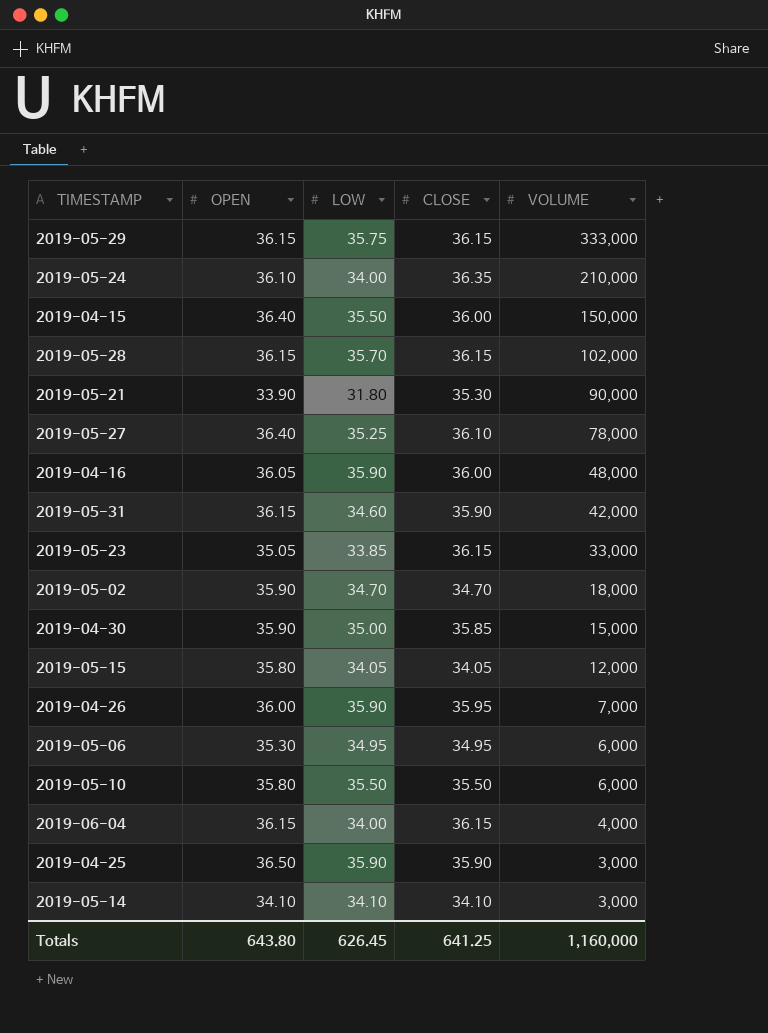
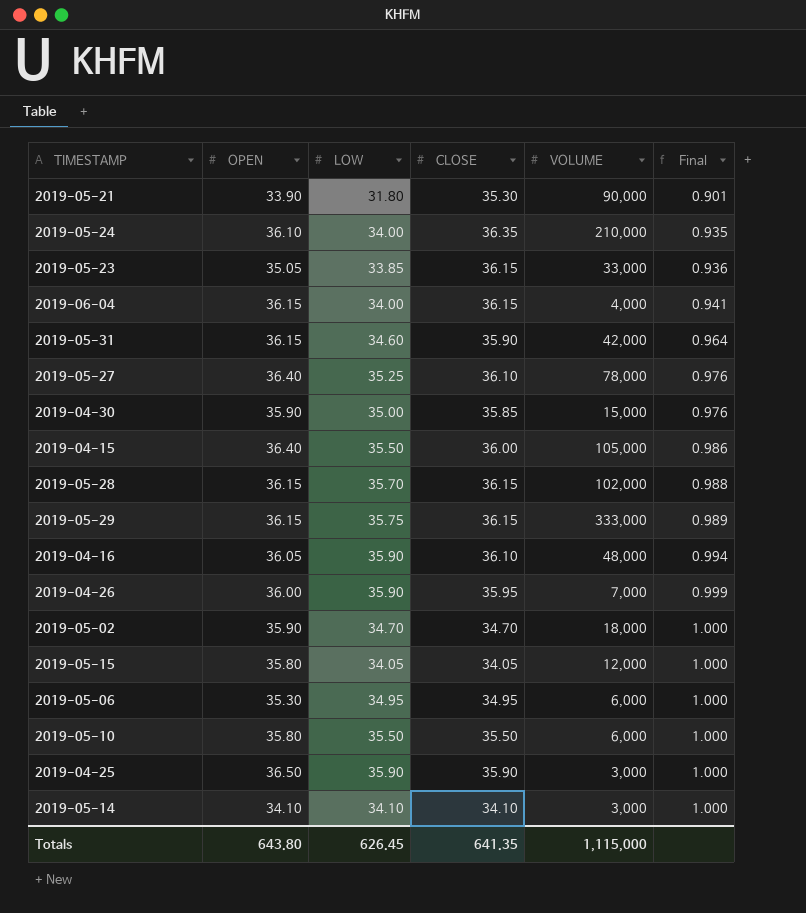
row order: VOLUME descending -> Final ascending
column Final | formula: none -> [LOW] / [CLOSE]
2019-04-15 | VOLUME: 150,000 -> 105,000
2019-04-16 | CLOSE: 36.00 -> 36.10
Totals | CLOSE: 641.25 -> 641.35
Totals | VOLUME: 1,160,000 -> 1,115,000

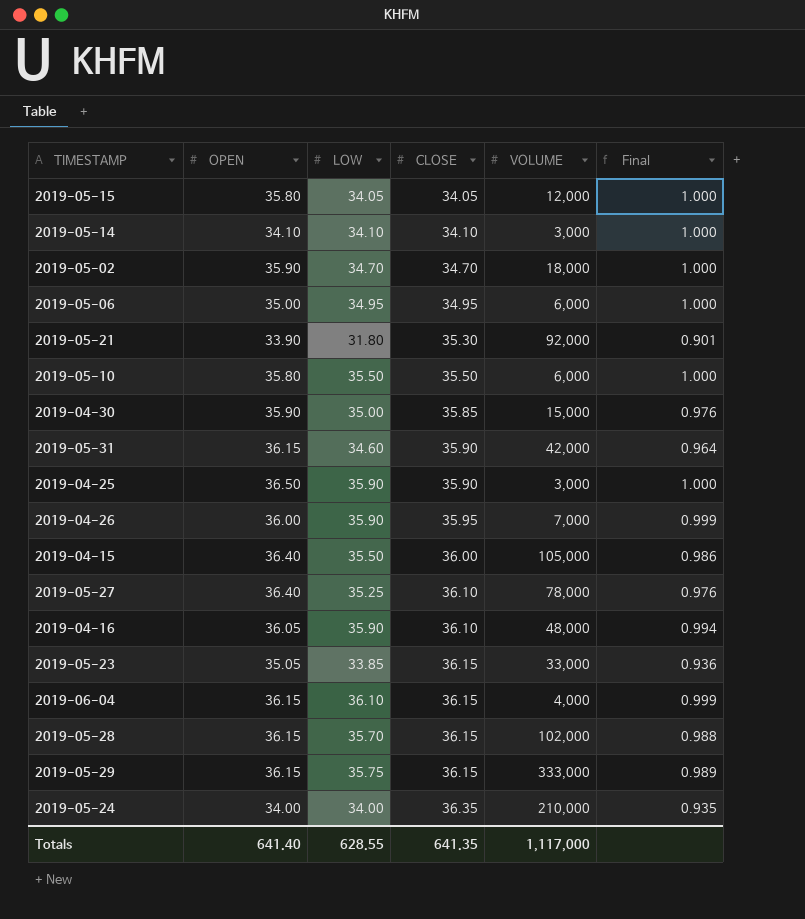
row order: Final ascending -> CLOSE ascending
2019-05-06 | OPEN: 35.30 -> 35.00
2019-05-21 | VOLUME: 90,000 -> 92,000
2019-06-04 | LOW: 34.00 -> 36.10
2019-06-04 | Final: 0.941 -> 0.999
2019-05-24 | OPEN: 36.10 -> 34.00
Totals | OPEN: 643.80 -> 641.40
Totals | LOW: 626.45 -> 628.55
Totals | VOLUME: 1,115,000 -> 1,117,000

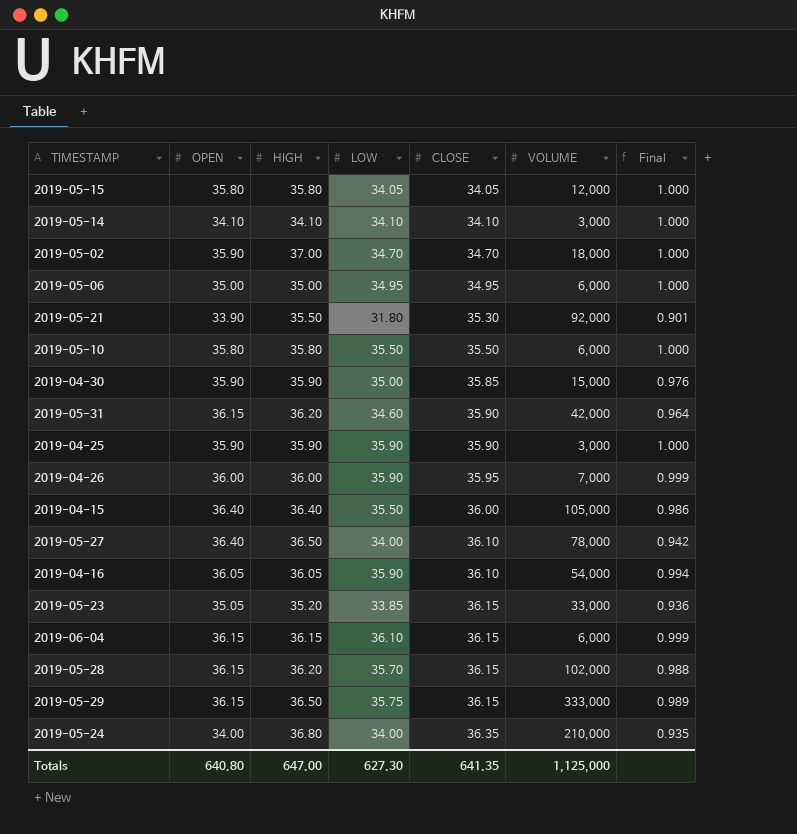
column HIGH | position: none -> 3
2019-04-25 | OPEN: 36.50 -> 35.90
2019-05-27 | LOW: 35.25 -> 34.00
2019-05-27 | Final: 0.976 -> 0.942
2019-04-16 | VOLUME: 48,000 -> 54,000
2019-06-04 | VOLUME: 4,000 -> 6,000
Totals | OPEN: 641.40 -> 640.80
Totals | LOW: 628.55 -> 627.30
Totals | VOLUME: 1,117,000 -> 1,125,000

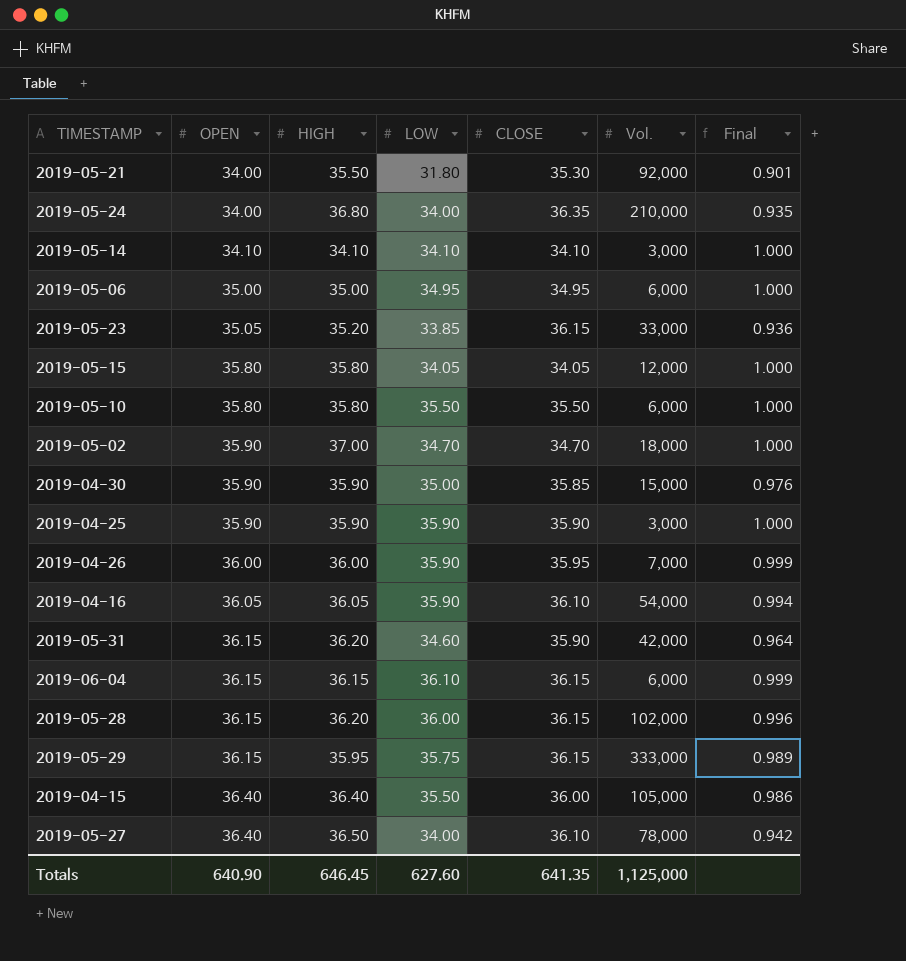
row order: CLOSE ascending -> OPEN ascending
column name: VOLUME -> Vol.
2019-05-21 | OPEN: 33.90 -> 34.00
2019-05-28 | LOW: 35.70 -> 36.00
2019-05-28 | Final: 0.988 -> 0.996
2019-05-29 | HIGH: 36.50 -> 35.95
Totals | OPEN: 640.80 -> 640.90
Totals | HIGH: 647.00 -> 646.45
Totals | LOW: 627.30 -> 627.60

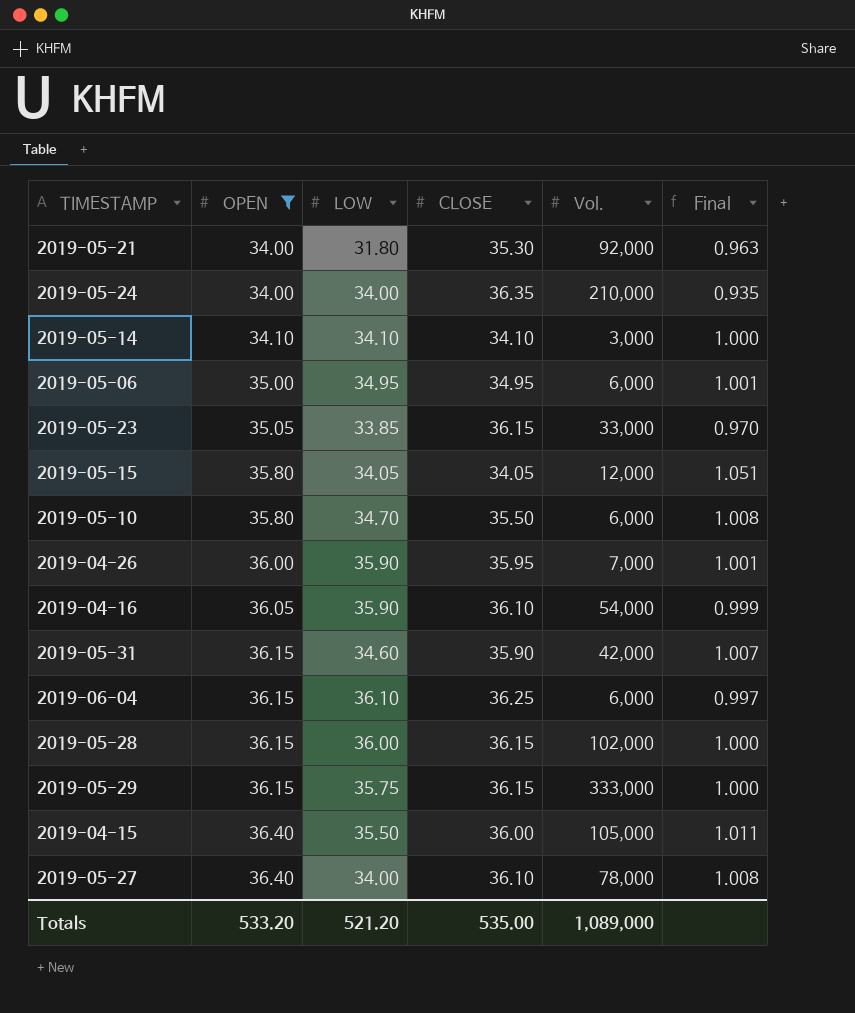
filter: none -> OPEN != 35.90
column HIGH | position: 3 -> none
column Final | formula: [LOW] / [CLOSE] -> [OPEN] / [CLOSE]
2019-05-10 | LOW: 35.50 -> 34.70
2019-06-04 | CLOSE: 36.15 -> 36.25
Totals | OPEN: 640.90 -> 533.20
Totals | LOW: 627.60 -> 521.20
Totals | CLOSE: 641.35 -> 535.00
Totals | Vol.: 1,125,000 -> 1,089,000

